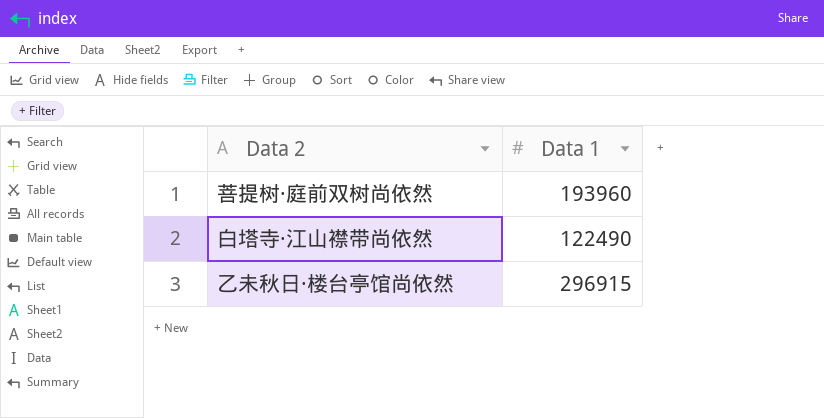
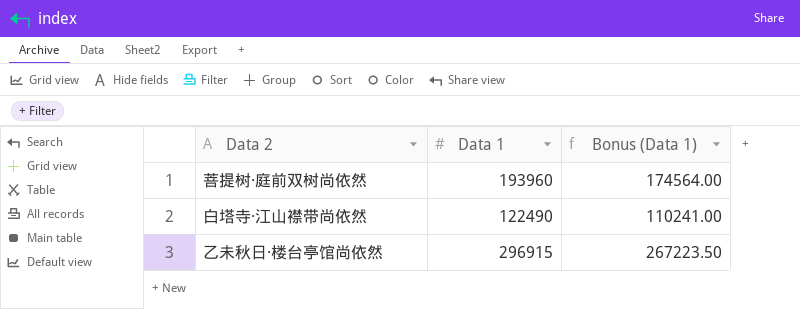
column Bonus (Data 1) | formula: none -> [Data 1] * 0.9

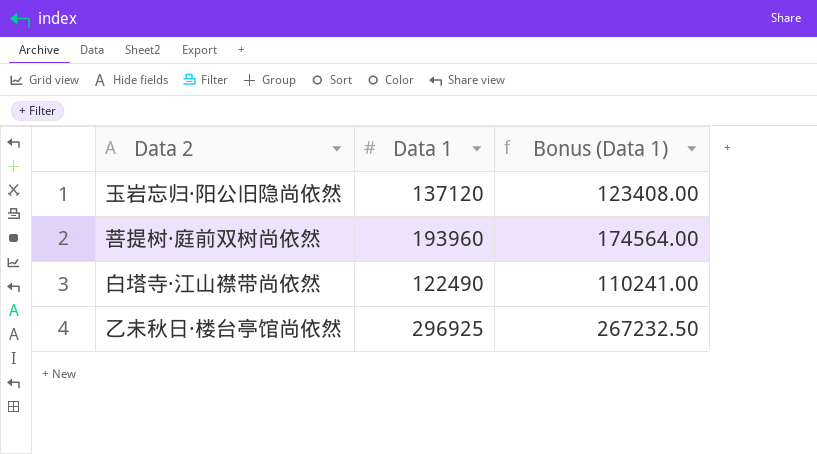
row 玉岩忘归·阳公旧隐尚依然: none -> 137120 | 123408.00
乙未秋日·楼台亭馆尚依然 | Data 1: 296915 -> 296925
乙未秋日·楼台亭馆尚依然 | Bonus (Data 1): 267223.50 -> 267232.50

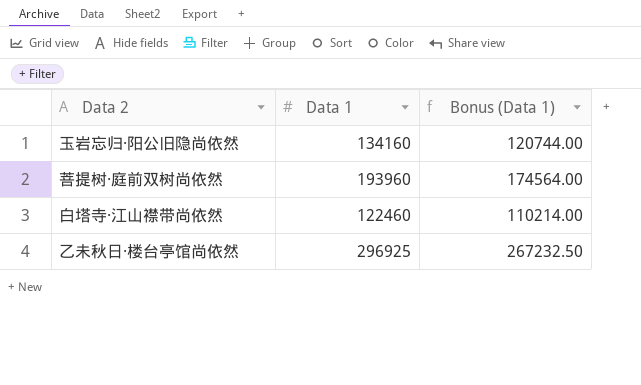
玉岩忘归·阳公旧隐尚依然 | Data 1: 137120 -> 134160
玉岩忘归·阳公旧隐尚依然 | Bonus (Data 1): 123408.00 -> 120744.00
白塔寺·江山襟带尚依然 | Data 1: 122490 -> 122460
白塔寺·江山襟带尚依然 | Bonus (Data 1): 110241.00 -> 110214.00

